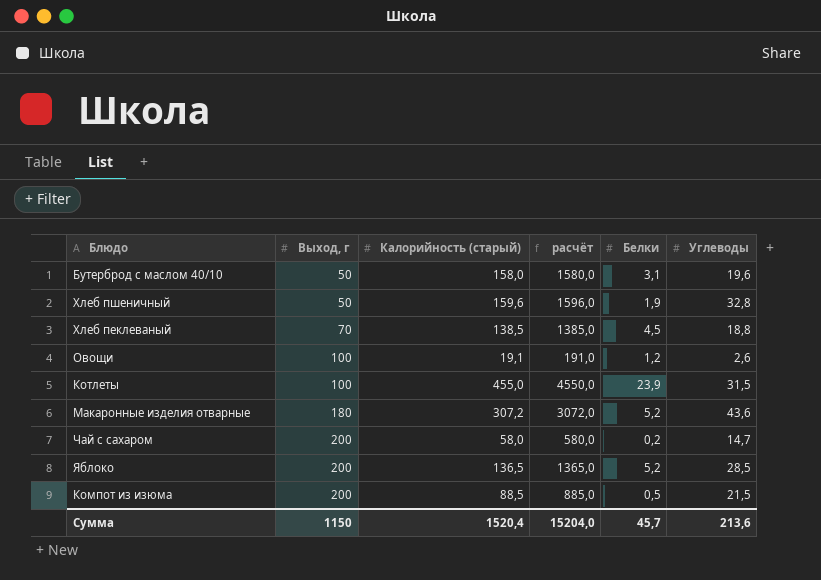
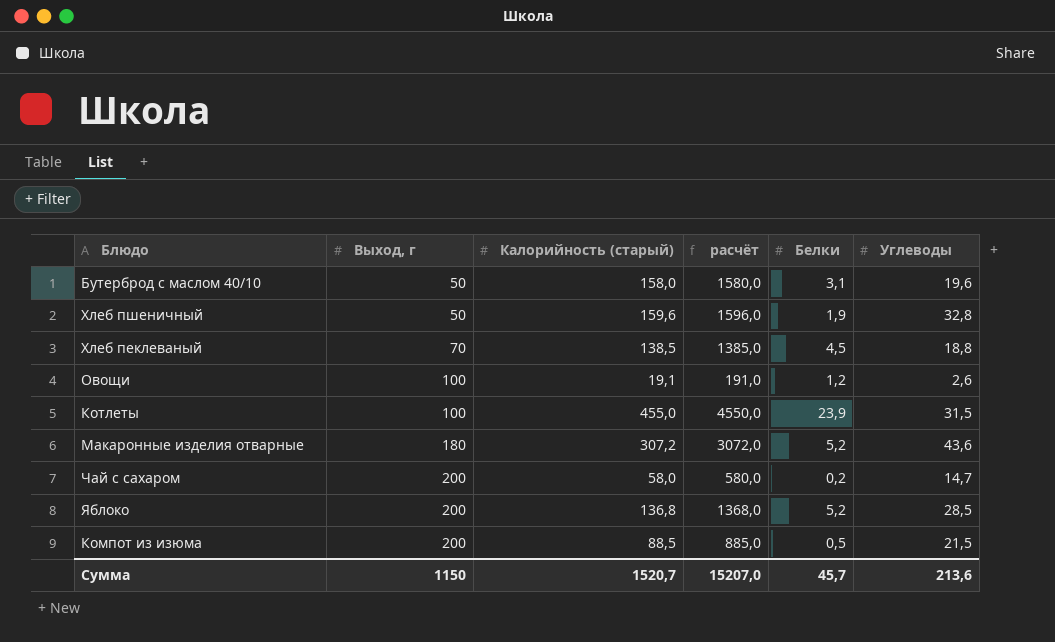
Яблоко | Калорийность (старый): 136,5 -> 136,8
Яблоко | расчёт: 1365,0 -> 1368,0
Сумма | Калорийность (старый): 1520,4 -> 1520,7
Сумма | расчёт: 15204,0 -> 15207,0

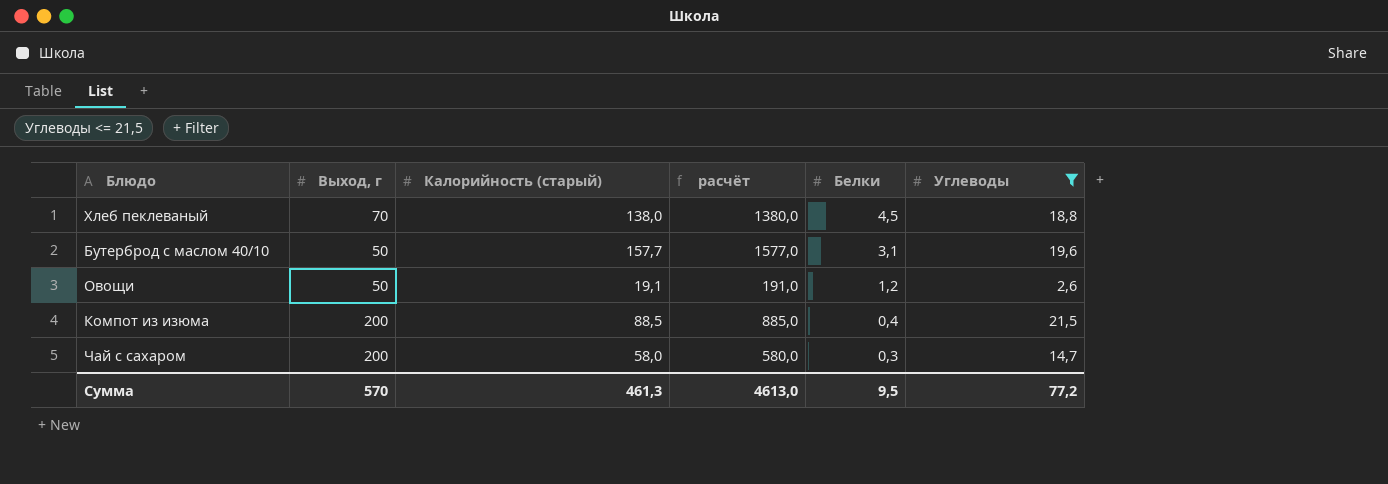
filter: none -> Углеводы <= 21,5
row order: Выход, г ascending -> Белки descending
Хлеб пеклеваный | Калорийность (старый): 138,5 -> 138,0
Хлеб пеклеваный | расчёт: 1385,0 -> 1380,0
Бутерброд с маслом 40/10 | Калорийность (старый): 158,0 -> 157,7
Бутерброд с маслом 40/10 | расчёт: 1580,0 -> 1577,0
Овощи | Выход, г: 100 -> 50
Компот из изюма | Белки: 0,5 -> 0,4
Чай с сахаром | Белки: 0,2 -> 0,3
Сумма | Выход, г: 1150 -> 570
Сумма | Калорийность (старый): 1520,7 -> 461,3
Сумма | расчёт: 15207,0 -> 4613,0
Сумма | Белки: 45,7 -> 9,5
Сумма | Углеводы: 213,6 -> 77,2

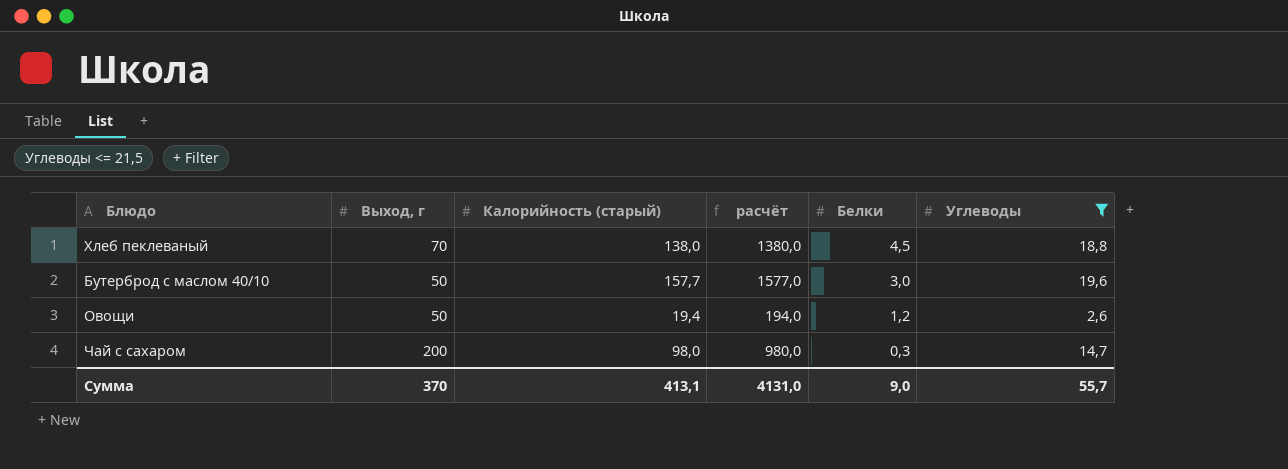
row Компот из изюма: 200 | 88,5 | 885,0 | 0,4 | 21,5 -> none
Бутерброд с маслом 40/10 | Белки: 3,1 -> 3,0
Овощи | Калорийность (старый): 19,1 -> 19,4
Овощи | расчёт: 191,0 -> 194,0
Чай с сахаром | Калорийность (старый): 58,0 -> 98,0
Чай с сахаром | расчёт: 580,0 -> 980,0
Сумма | Выход, г: 570 -> 370
Сумма | Калорийность (старый): 461,3 -> 413,1
Сумма | расчёт: 4613,0 -> 4131,0
Сумма | Белки: 9,5 -> 9,0
Сумма | Углеводы: 77,2 -> 55,7

